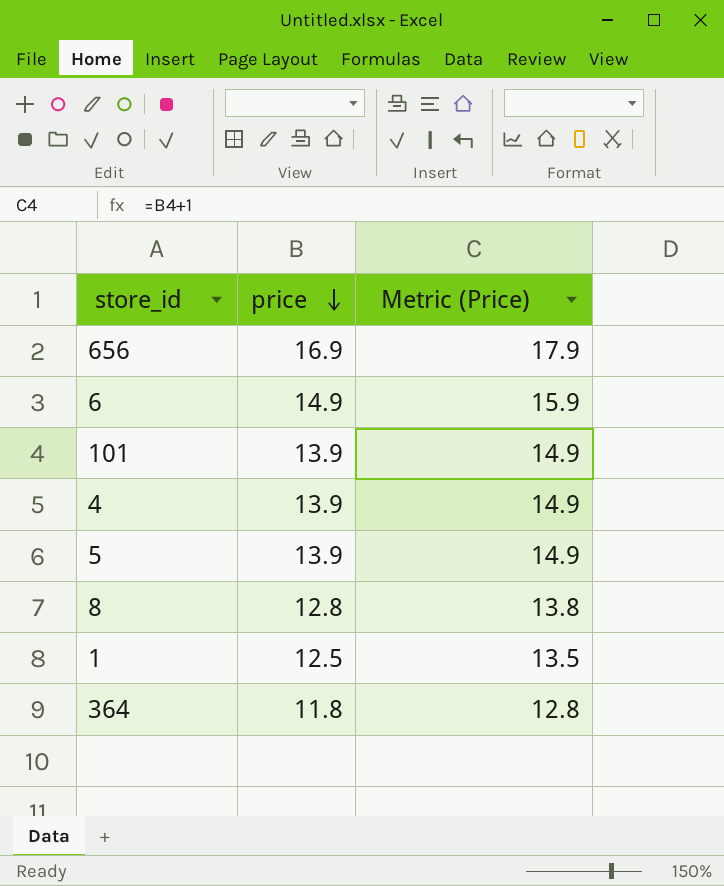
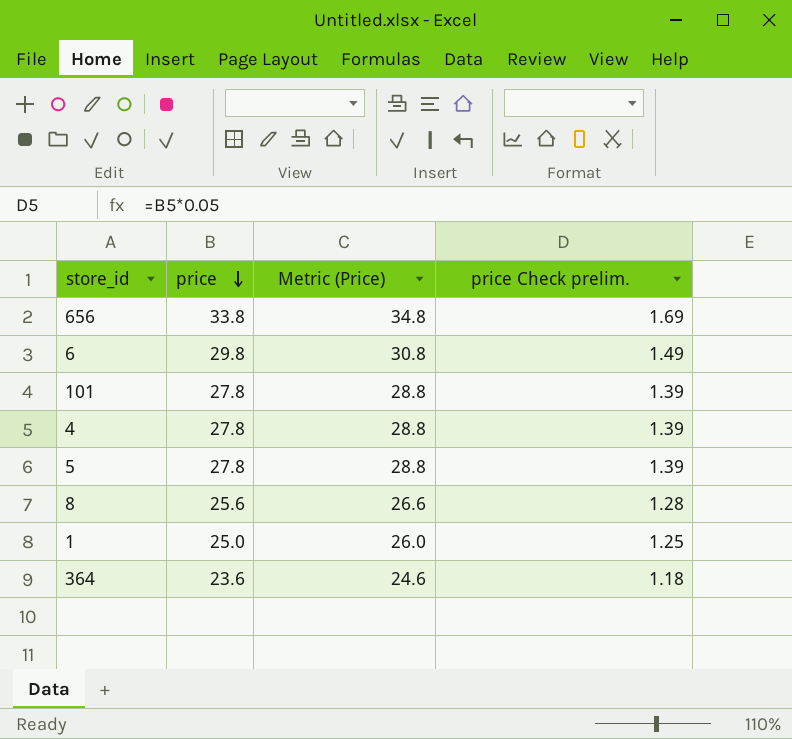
column price Check prelim. | formula: none -> [price] * 0.05
656 | price: 16.9 -> 33.8
656 | Metric (Price): 17.9 -> 34.8
6 | price: 14.9 -> 29.8
6 | Metric (Price): 15.9 -> 30.8
101 | price: 13.9 -> 27.8
101 | Metric (Price): 14.9 -> 28.8
4 | price: 13.9 -> 27.8
4 | Metric (Price): 14.9 -> 28.8
5 | price: 13.9 -> 27.8
5 | Metric (Price): 14.9 -> 28.8
8 | price: 12.8 -> 25.6
8 | Metric (Price): 13.8 -> 26.6
1 | price: 12.5 -> 25.0
1 | Metric (Price): 13.5 -> 26.0
364 | price: 11.8 -> 23.6
364 | Metric (Price): 12.8 -> 24.6

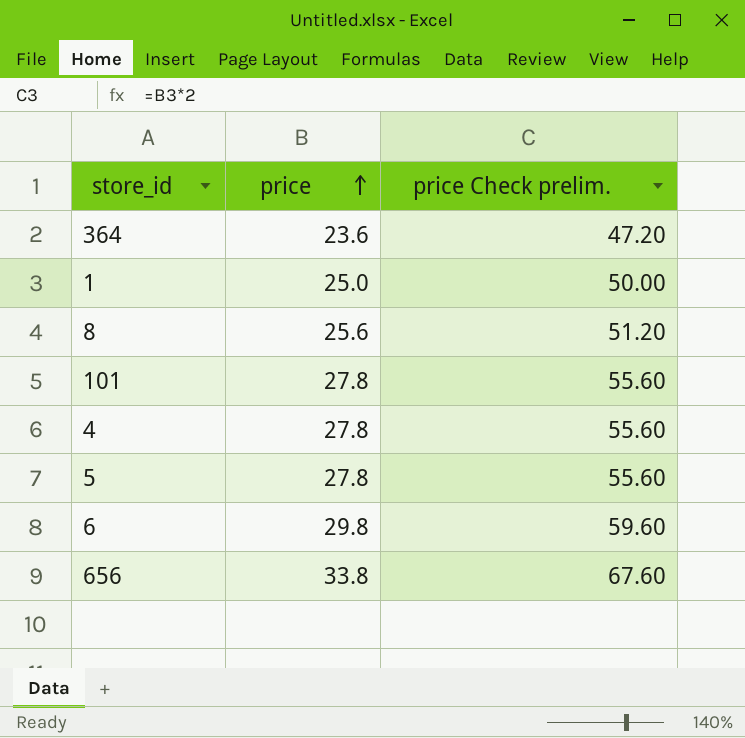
row order: price descending -> price ascending
column Metric (Price) | formula: [price] + 1 -> none
column price Check prelim. | formula: [price] * 0.05 -> [price] * 2

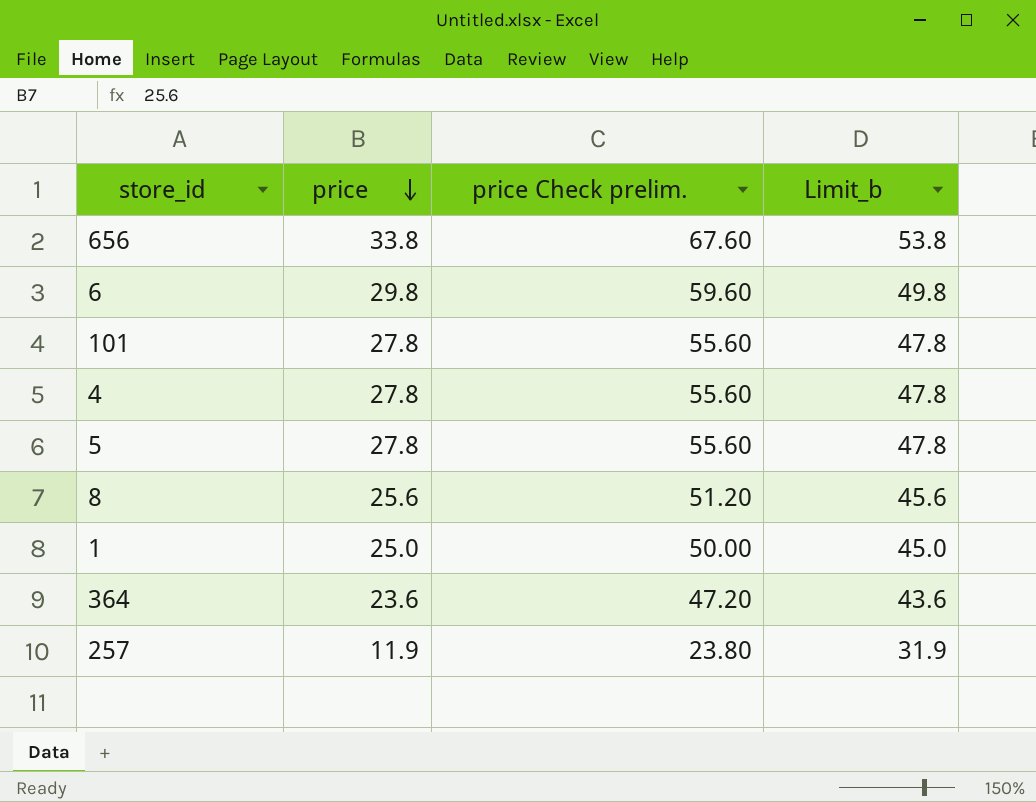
row order: price ascending -> price descending
column Limit_b | formula: none -> [price] + 20
row 257: none -> 11.9 | 23.80 | 31.9

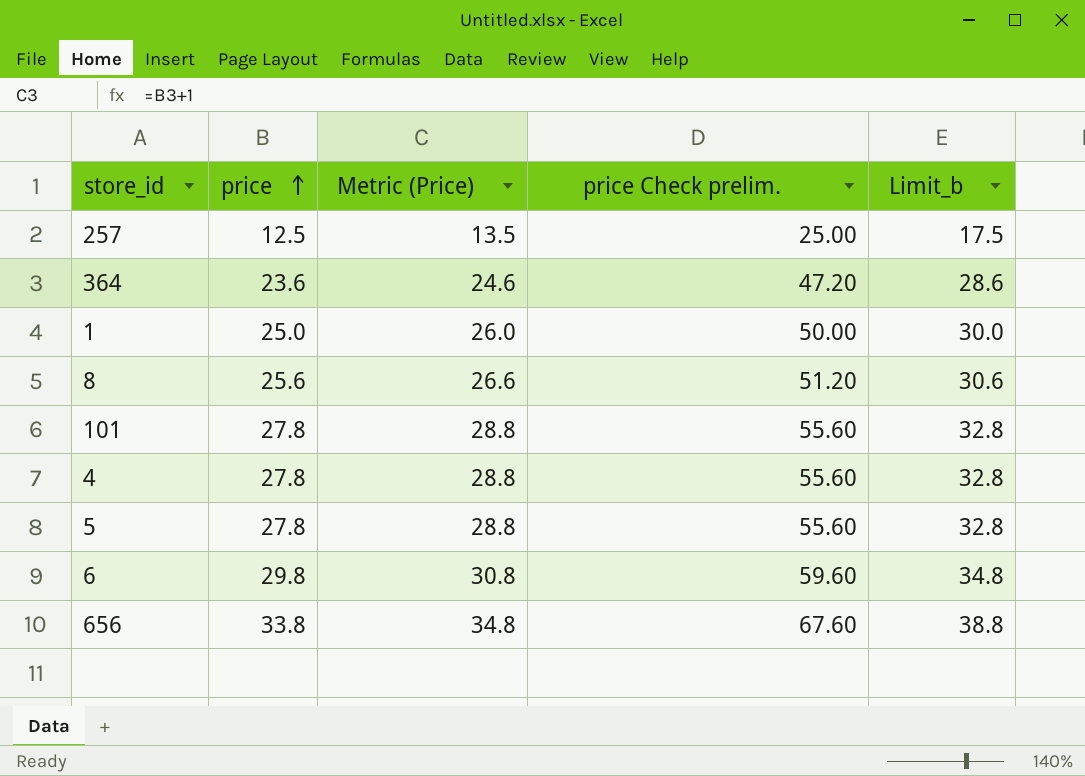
row order: price descending -> price ascending
column Metric (Price) | formula: none -> [price] + 1
column Limit_b | formula: [price] + 20 -> [price] + 5
257 | price: 11.9 -> 12.5
257 | price Check prelim.: 23.80 -> 25.00

